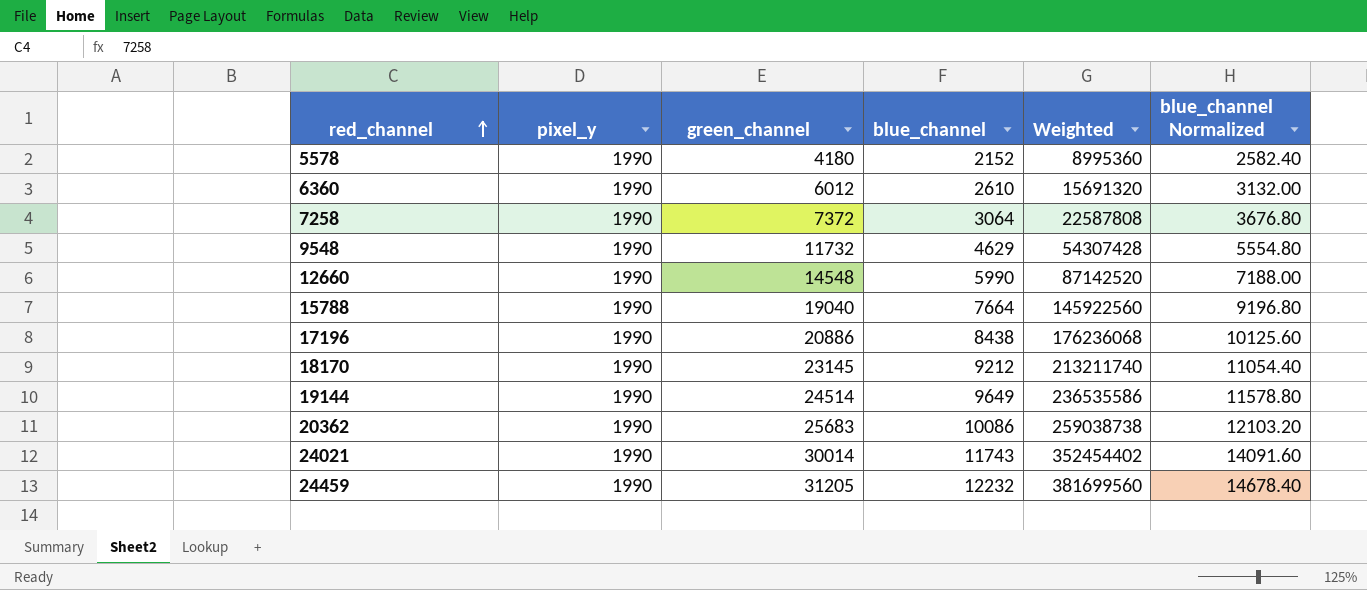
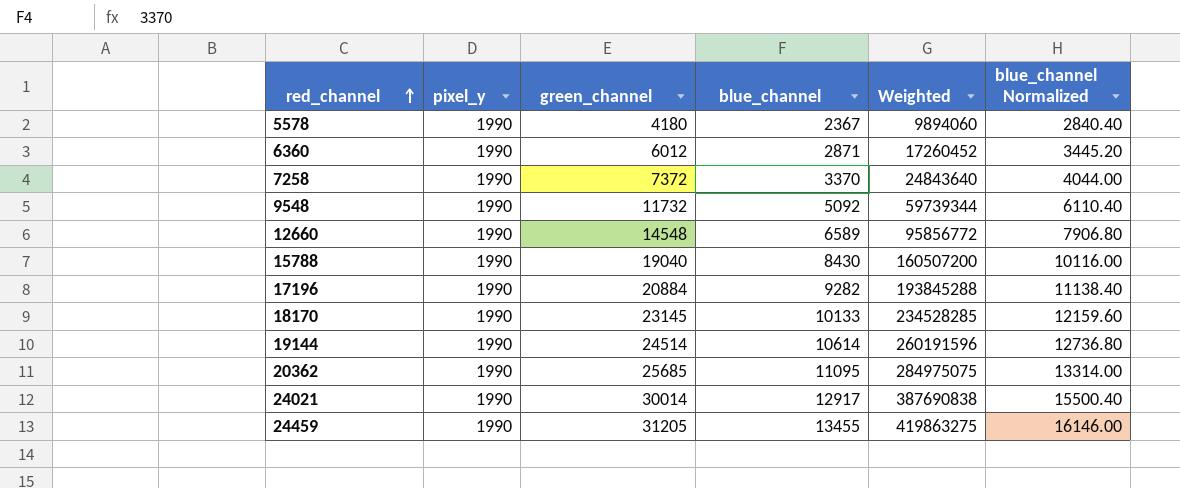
5578 | blue_channel: 2152 -> 2367
5578 | Weighted: 8995360 -> 9894060
5578 | blue_channel Normalized: 2582.40 -> 2840.40
6360 | blue_channel: 2610 -> 2871
6360 | Weighted: 15691320 -> 17260452
6360 | blue_channel Normalized: 3132.00 -> 3445.20
7258 | blue_channel: 3064 -> 3370
7258 | Weighted: 22587808 -> 24843640
7258 | blue_channel Normalized: 3676.80 -> 4044.00
9548 | blue_channel: 4629 -> 5092
9548 | Weighted: 54307428 -> 59739344
9548 | blue_channel Normalized: 5554.80 -> 6110.40
12660 | blue_channel: 5990 -> 6589
12660 | Weighted: 87142520 -> 95856772
12660 | blue_channel Normalized: 7188.00 -> 7906.80
15788 | blue_channel: 7664 -> 8430
15788 | Weighted: 145922560 -> 160507200
15788 | blue_channel Normalized: 9196.80 -> 10116.00
17196 | green_channel: 20886 -> 20884
17196 | blue_channel: 8438 -> 9282
17196 | Weighted: 176236068 -> 193845288
17196 | blue_channel Normalized: 10125.60 -> 11138.40
18170 | blue_channel: 9212 -> 10133
18170 | Weighted: 213211740 -> 234528285
18170 | blue_channel Normalized: 11054.40 -> 12159.60
19144 | blue_channel: 9649 -> 10614
19144 | Weighted: 236535586 -> 260191596
19144 | blue_channel Normalized: 11578.80 -> 12736.80
20362 | green_channel: 25683 -> 25685
20362 | blue_channel: 10086 -> 11095
20362 | Weighted: 259038738 -> 284975075
20362 | blue_channel Normalized: 12103.20 -> 13314.00
24021 | blue_channel: 11743 -> 12917
24021 | Weighted: 352454402 -> 387690838
24021 | blue_channel Normalized: 14091.60 -> 15500.40
24459 | blue_channel: 12232 -> 13455
24459 | Weighted: 381699560 -> 419863275
24459 | blue_channel Normalized: 14678.40 -> 16146.00

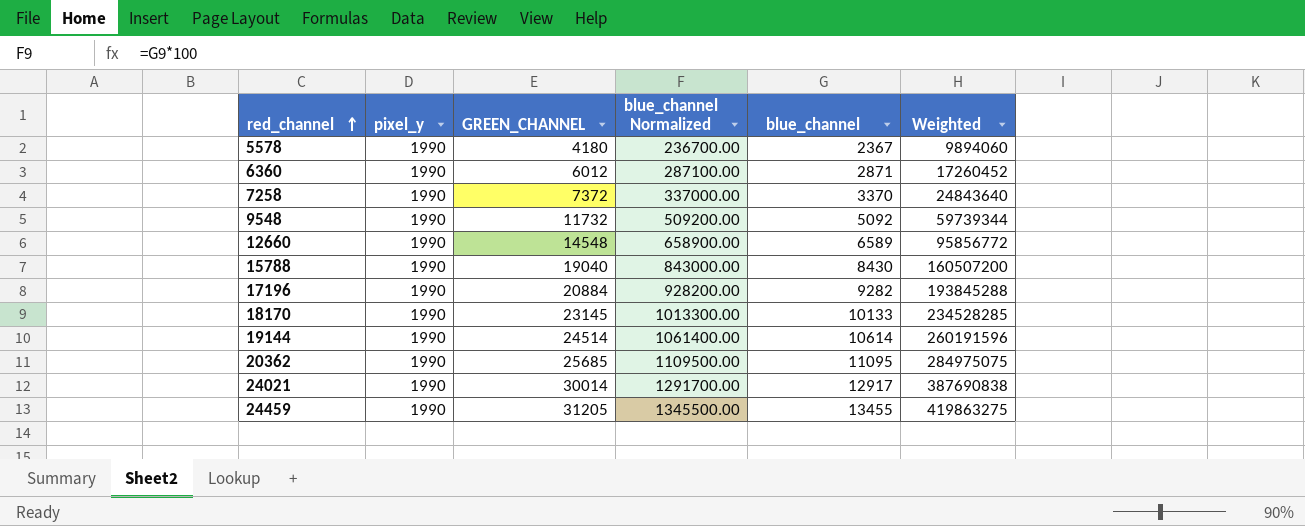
column name: green_channel -> GREEN_CHANNEL
column blue_channel Normalized | formula: [blue_channel] * 1.2 -> [blue_channel] * 100
column blue_channel Normalized | position: 6 -> 4

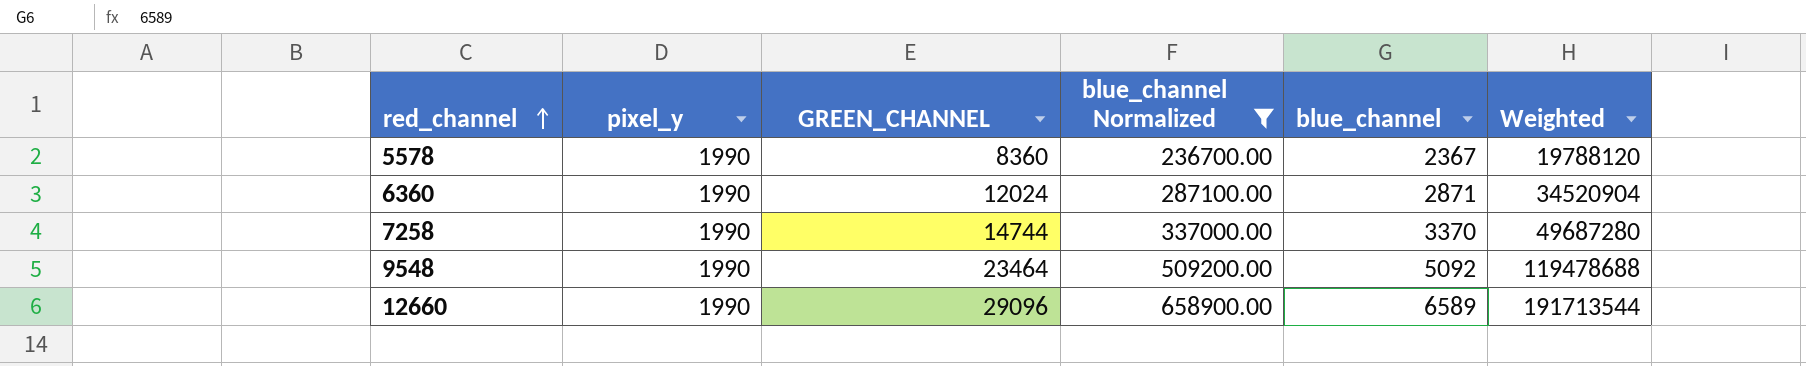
filter: none -> blue_channel Normalized <= 658900.00
5578 | GREEN_CHANNEL: 4180 -> 8360
5578 | Weighted: 9894060 -> 19788120
6360 | GREEN_CHANNEL: 6012 -> 12024
6360 | Weighted: 17260452 -> 34520904
7258 | GREEN_CHANNEL: 7372 -> 14744
7258 | Weighted: 24843640 -> 49687280
9548 | GREEN_CHANNEL: 11732 -> 23464
9548 | Weighted: 59739344 -> 119478688
12660 | GREEN_CHANNEL: 14548 -> 29096
12660 | Weighted: 95856772 -> 191713544

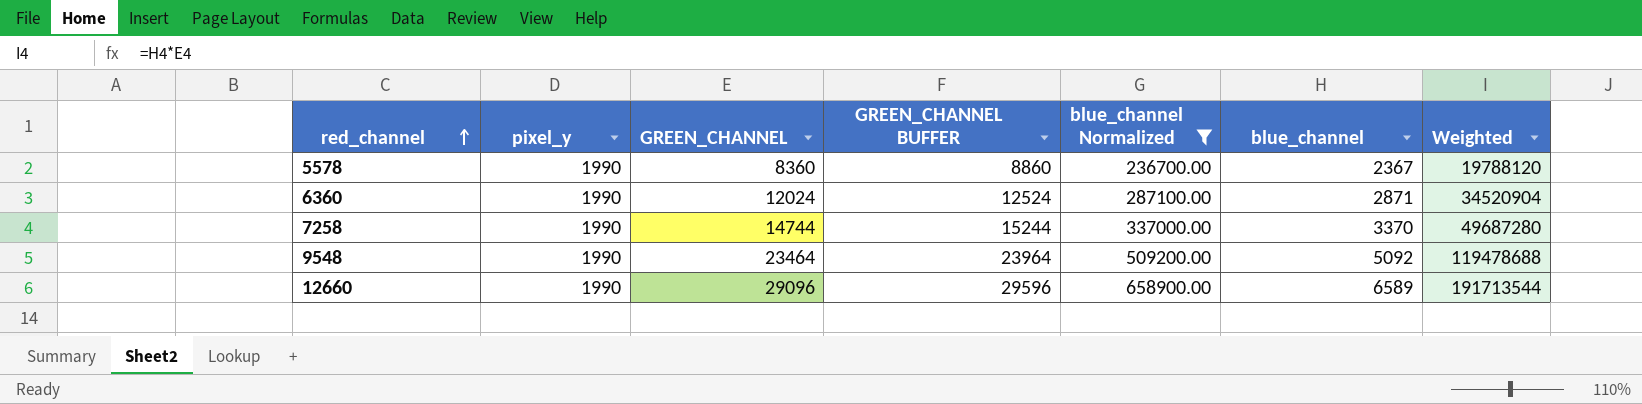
column GREEN_CHANNEL BUFFER | formula: none -> [GREEN_CHANNEL] + 500

